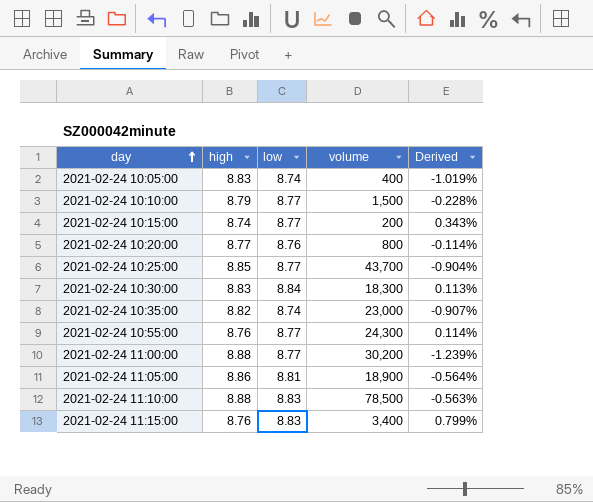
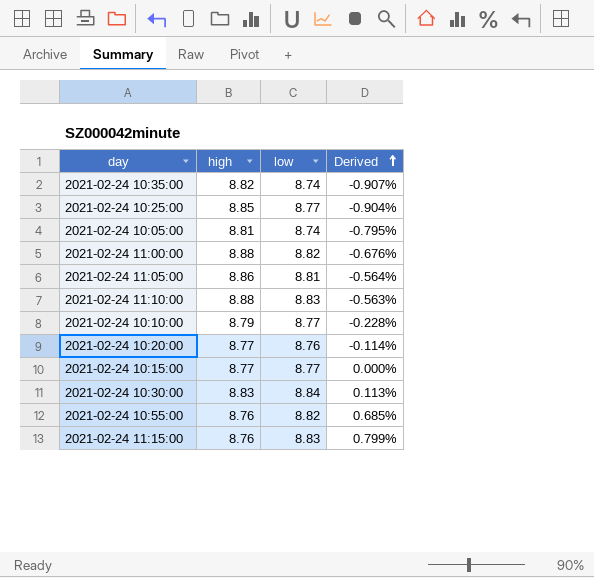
row order: day ascending -> Derived ascending
column volume | position: 4 -> none
2021-02-24 10:05:00 | high: 8.83 -> 8.81
2021-02-24 10:05:00 | Derived: -1.019% -> -0.795%
2021-02-24 11:00:00 | low: 8.77 -> 8.82
2021-02-24 11:00:00 | Derived: -1.239% -> -0.676%
2021-02-24 10:15:00 | high: 8.74 -> 8.77
2021-02-24 10:15:00 | Derived: 0.343% -> 0.000%
2021-02-24 10:55:00 | low: 8.77 -> 8.82
2021-02-24 10:55:00 | Derived: 0.114% -> 0.685%

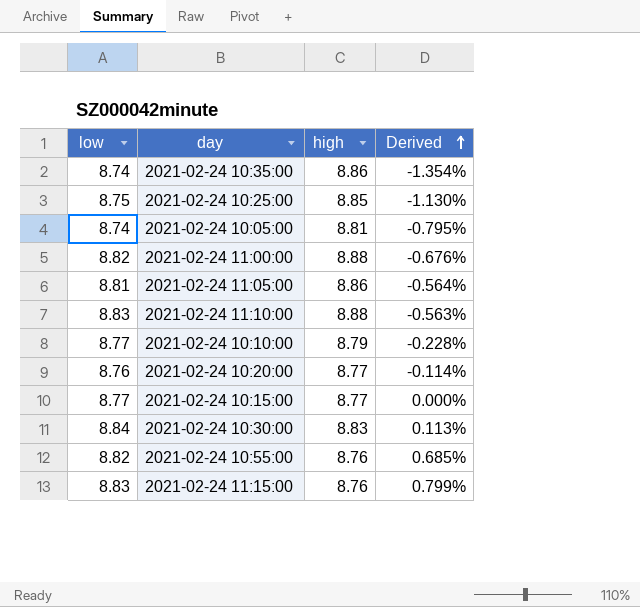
column low | position: 3 -> 1
2021-02-24 10:35:00 | high: 8.82 -> 8.86
2021-02-24 10:35:00 | Derived: -0.907% -> -1.354%
2021-02-24 10:25:00 | low: 8.77 -> 8.75
2021-02-24 10:25:00 | Derived: -0.904% -> -1.130%

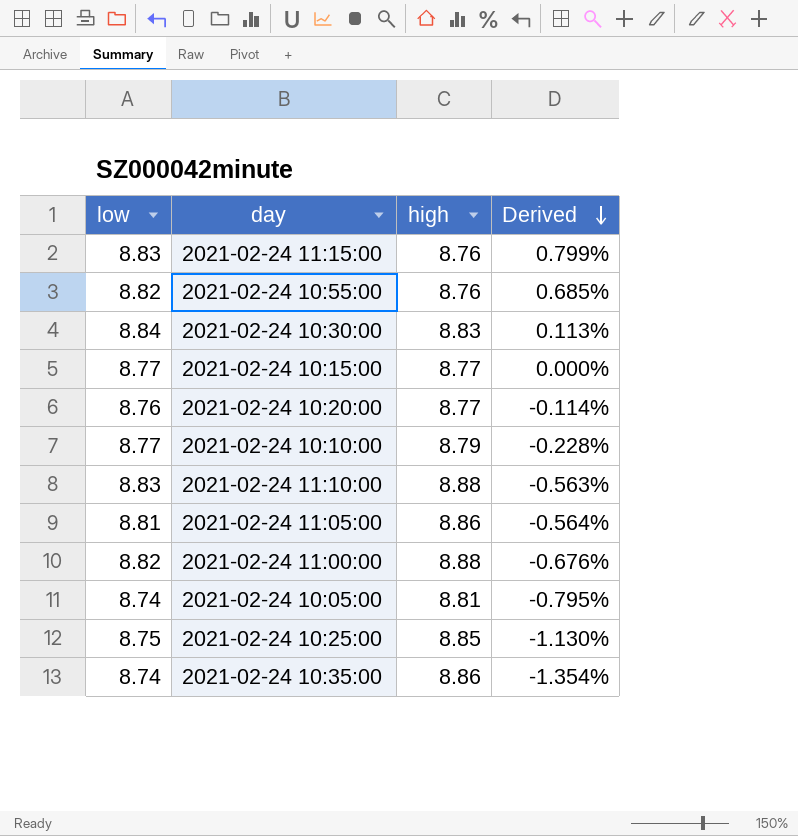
row order: Derived ascending -> Derived descending

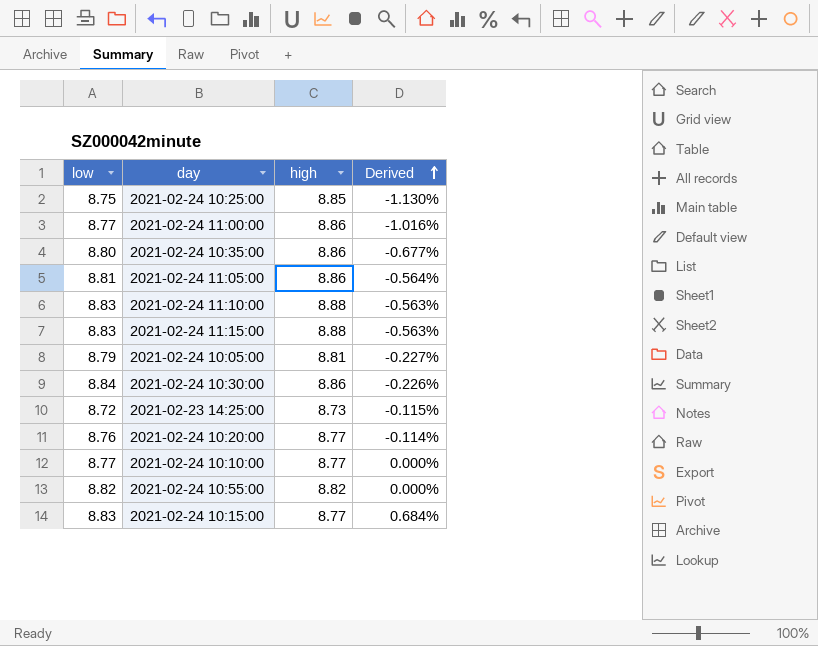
row order: Derived descending -> Derived ascending
2021-02-24 11:00:00 | low: 8.82 -> 8.77
2021-02-24 11:00:00 | high: 8.88 -> 8.86
2021-02-24 11:00:00 | Derived: -0.676% -> -1.016%
2021-02-24 10:35:00 | low: 8.74 -> 8.80
2021-02-24 10:35:00 | Derived: -1.354% -> -0.677%
2021-02-24 11:15:00 | high: 8.76 -> 8.88
2021-02-24 11:15:00 | Derived: 0.799% -> -0.563%
2021-02-24 10:05:00 | low: 8.74 -> 8.79
2021-02-24 10:05:00 | Derived: -0.795% -> -0.227%
2021-02-24 10:30:00 | high: 8.83 -> 8.86
2021-02-24 10:30:00 | Derived: 0.113% -> -0.226%
row 2021-02-23 14:25:00: none -> 8.72 | 8.73 | -0.115%
2021-02-24 10:10:00 | high: 8.79 -> 8.77
2021-02-24 10:10:00 | Derived: -0.228% -> 0.000%
2021-02-24 10:55:00 | high: 8.76 -> 8.82
2021-02-24 10:55:00 | Derived: 0.685% -> 0.000%
2021-02-24 10:15:00 | low: 8.77 -> 8.83
2021-02-24 10:15:00 | Derived: 0.000% -> 0.684%

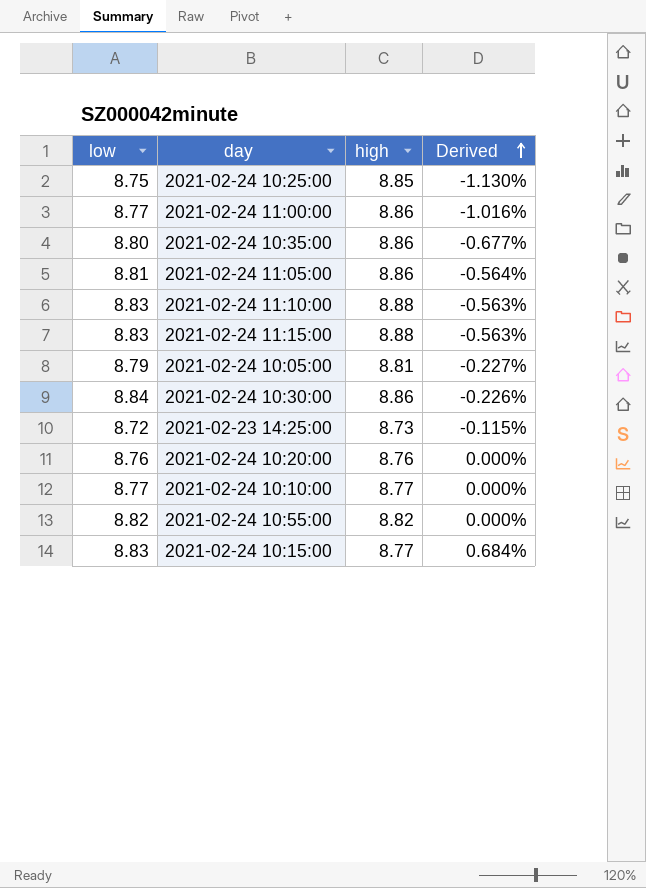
2021-02-24 10:20:00 | high: 8.77 -> 8.76
2021-02-24 10:20:00 | Derived: -0.114% -> 0.000%

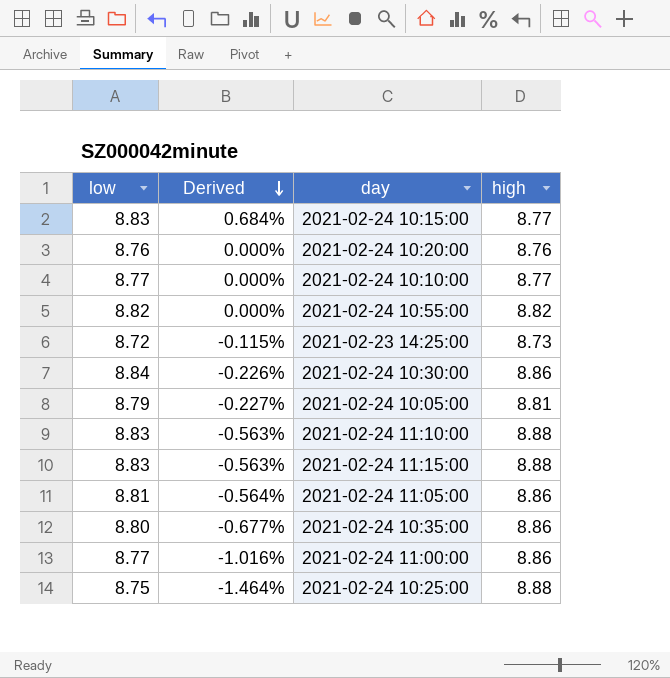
row order: Derived ascending -> Derived descending
column Derived | position: 4 -> 2
2021-02-24 10:25:00 | Derived: -1.130% -> -1.464%
2021-02-24 10:25:00 | high: 8.85 -> 8.88

